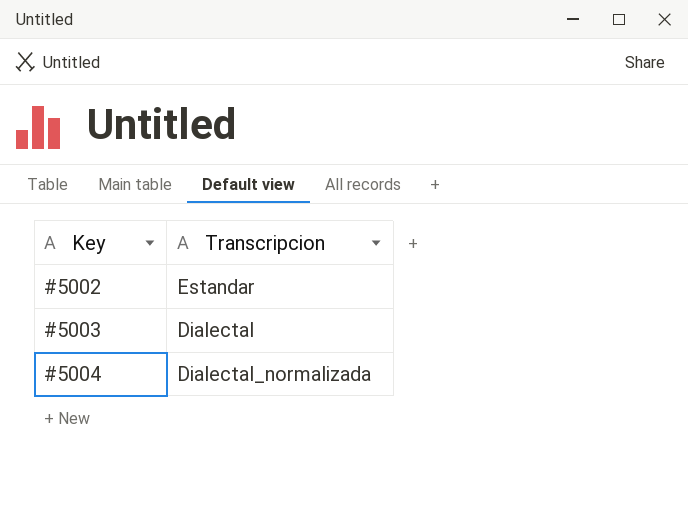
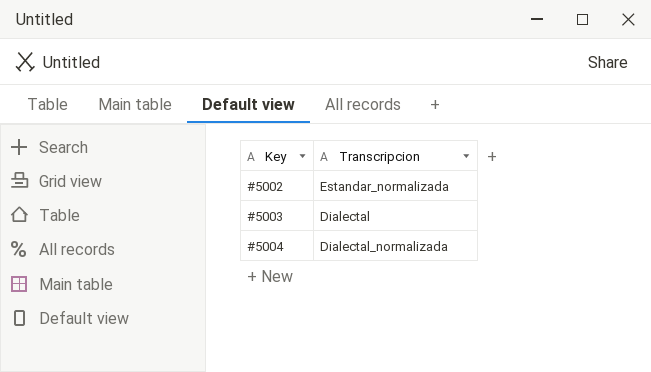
#5002 | Transcripcion: Estandar -> Estandar_normalizada

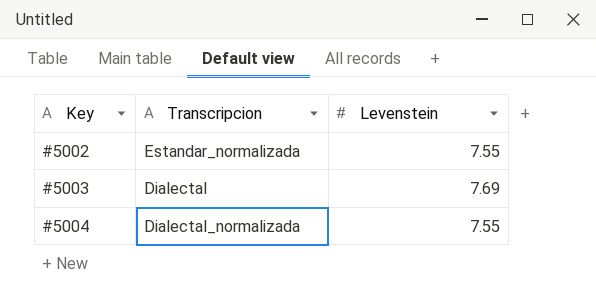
column Levenstein | position: none -> 3

